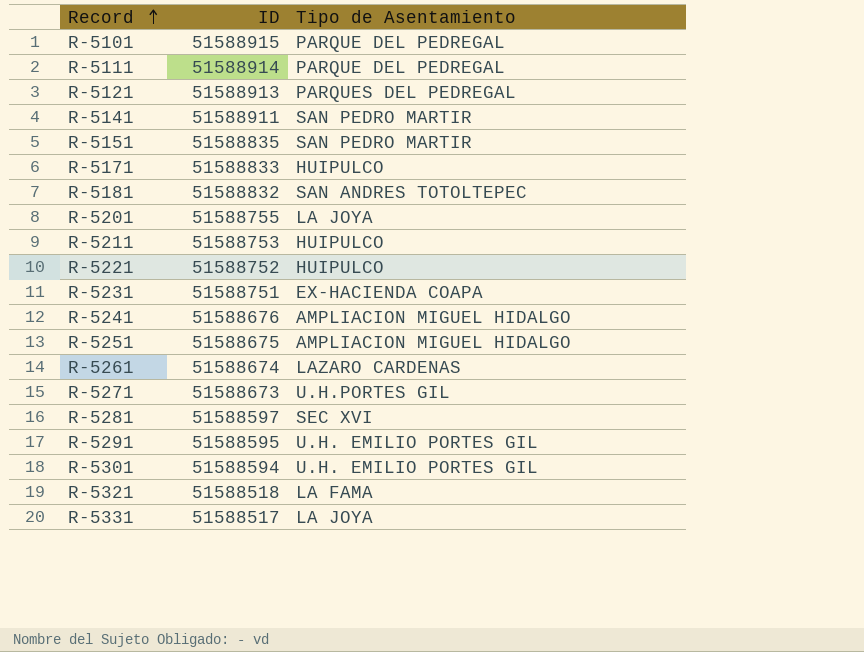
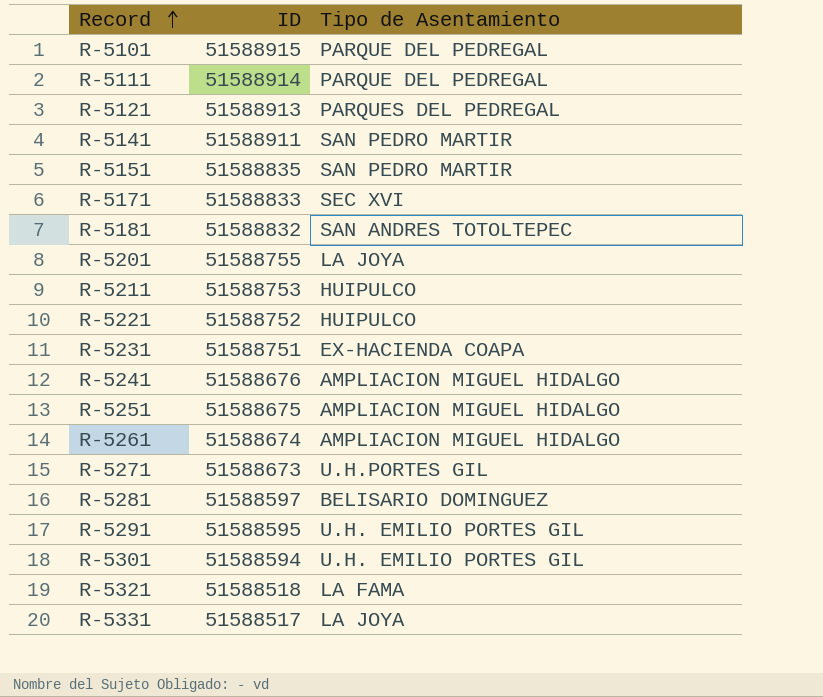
R-5171 | Tipo de Asentamiento: HUIPULCO -> SEC XVI
R-5261 | Tipo de Asentamiento: LAZARO CARDENAS -> AMPLIACION MIGUEL HIDALGO
R-5281 | Tipo de Asentamiento: SEC XVI -> BELISARIO DOMINGUEZ

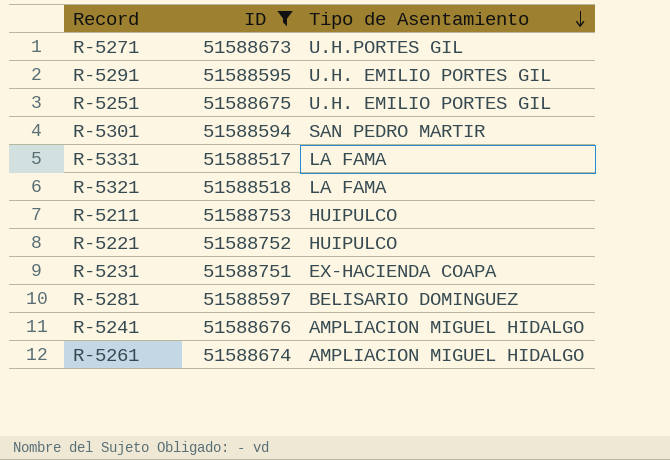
filter: none -> ID <= 51588753
row order: Record ascending -> Tipo de Asentamiento descending
R-5251 | Tipo de Asentamiento: AMPLIACION MIGUEL HIDALGO -> U.H. EMILIO PORTES GIL
R-5301 | Tipo de Asentamiento: U.H. EMILIO PORTES GIL -> SAN PEDRO MARTIR
R-5331 | Tipo de Asentamiento: LA JOYA -> LA FAMA

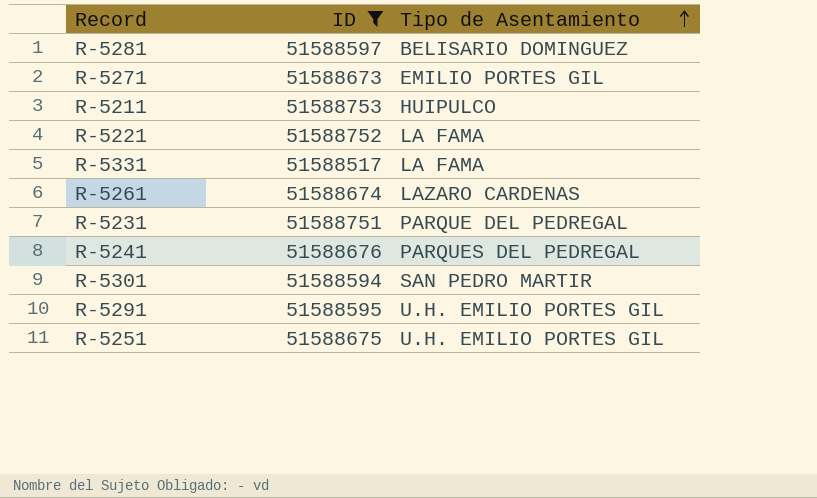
row order: Tipo de Asentamiento descending -> Tipo de Asentamiento ascending
row R-5321: 51588518 | LA FAMA -> none
R-5271 | Tipo de Asentamiento: U.H.PORTES GIL -> EMILIO PORTES GIL
R-5221 | Tipo de Asentamiento: HUIPULCO -> LA FAMA
R-5261 | Tipo de Asentamiento: AMPLIACION MIGUEL HIDALGO -> LAZARO CARDENAS
R-5231 | Tipo de Asentamiento: EX-HACIENDA COAPA -> PARQUE DEL PEDREGAL
R-5241 | Tipo de Asentamiento: AMPLIACION MIGUEL HIDALGO -> PARQUES DEL PEDREGAL

